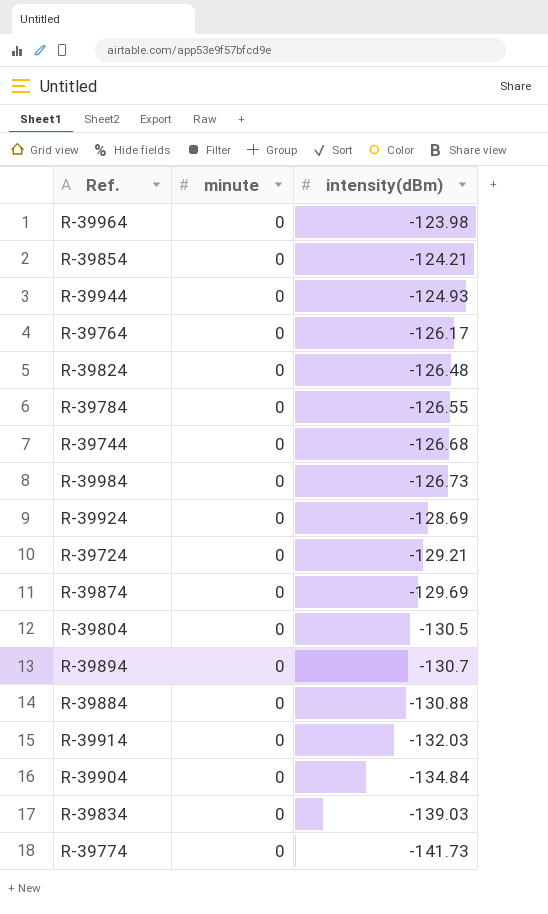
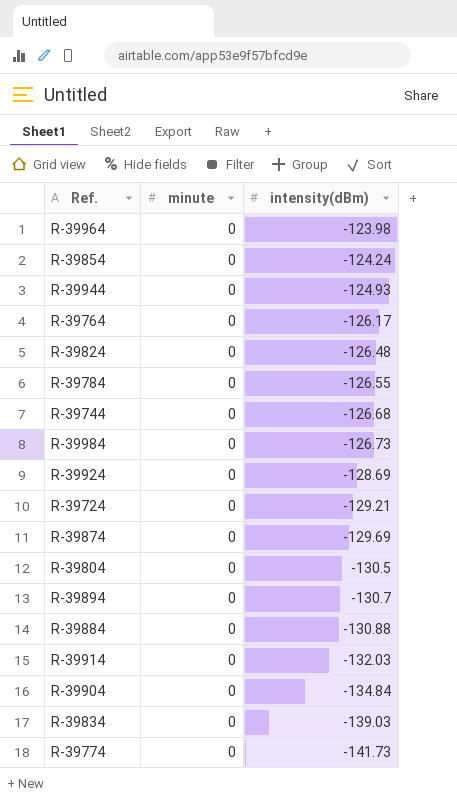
R-39854 | intensity(dBm): -124.21 -> -124.24

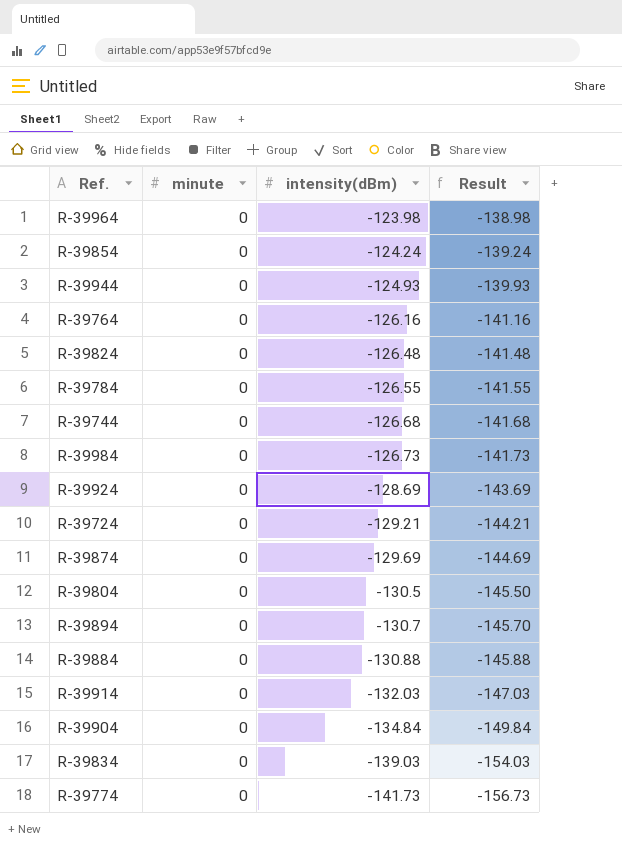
column Result | formula: none -> [intensity(dBm)] - 15
R-39764 | intensity(dBm): -126.17 -> -126.16

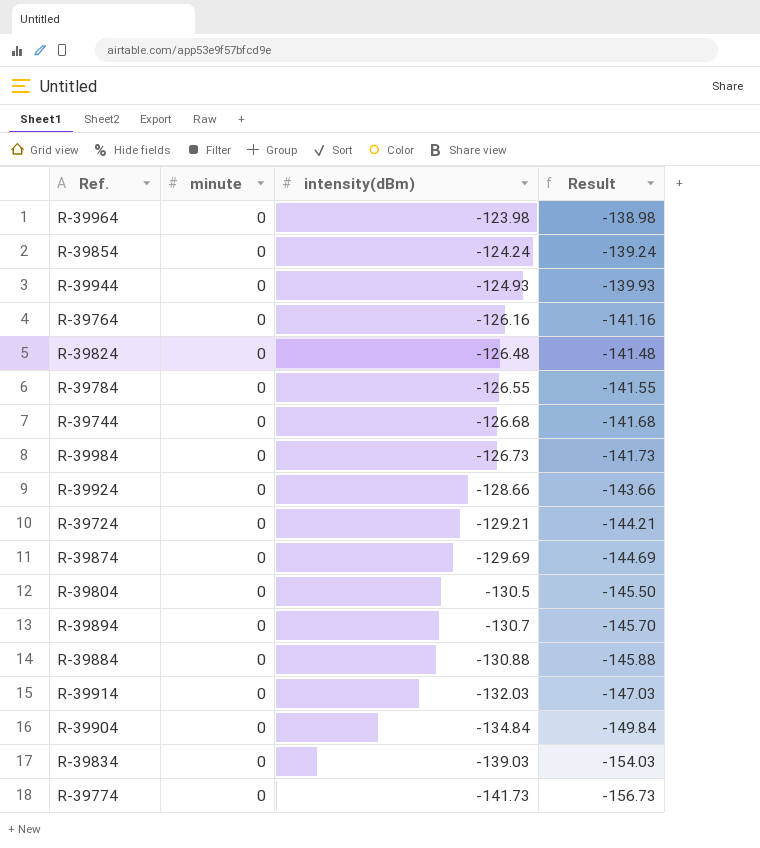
R-39924 | intensity(dBm): -128.69 -> -128.66
R-39924 | Result: -143.69 -> -143.66

